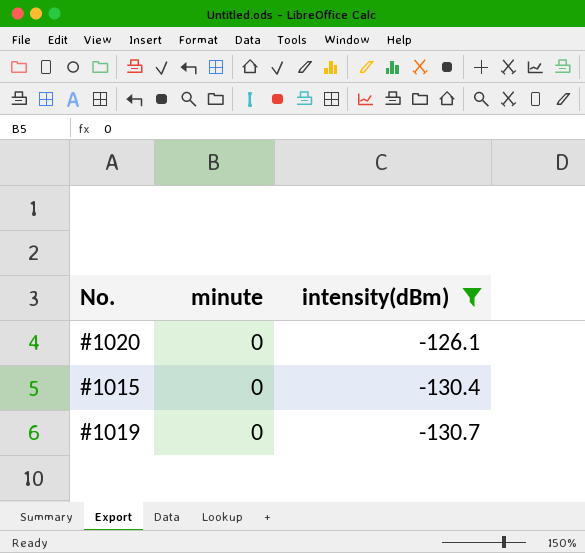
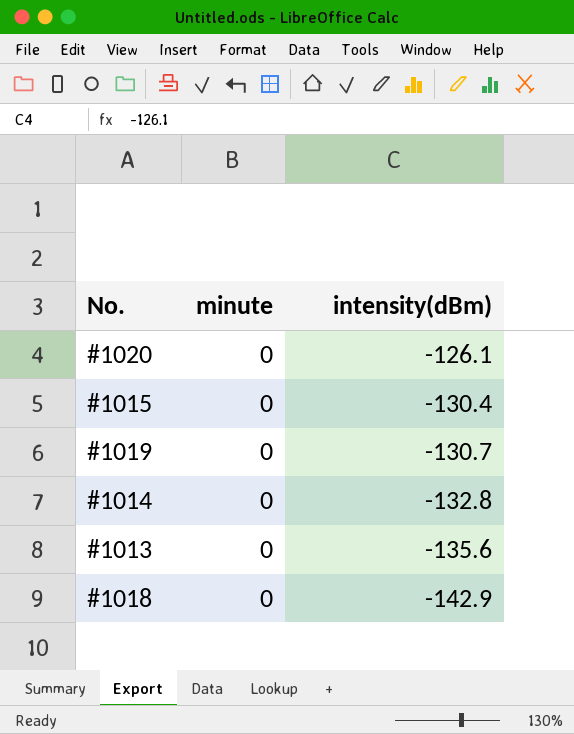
filter: intensity(dBm) >= -130.7 -> none

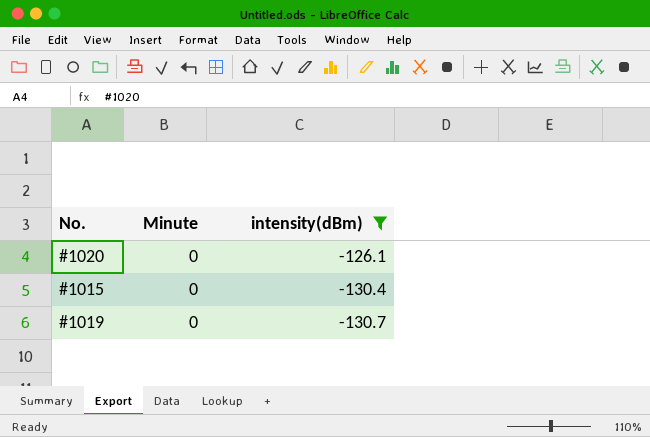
filter: none -> intensity(dBm) >= -130.7
column name: minute -> Minute

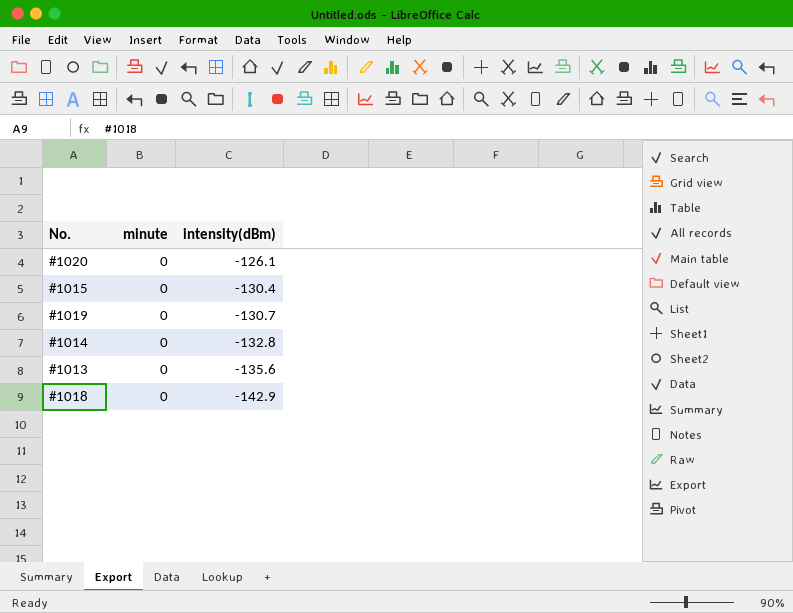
filter: intensity(dBm) >= -130.7 -> none
column name: Minute -> minute

